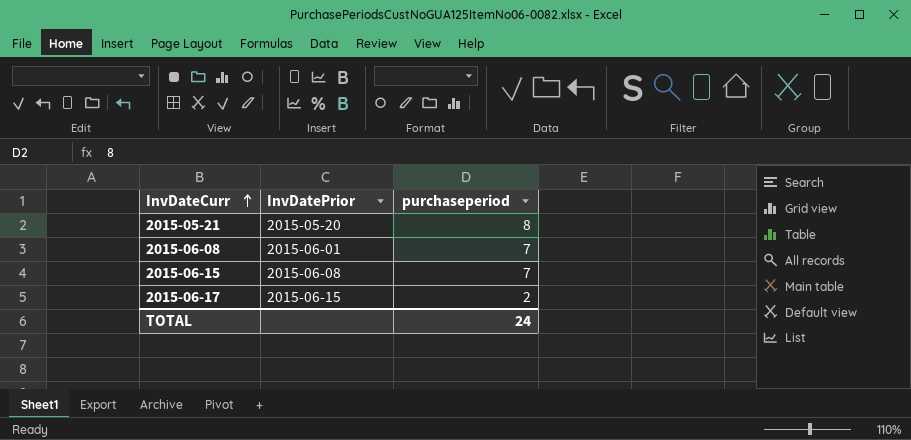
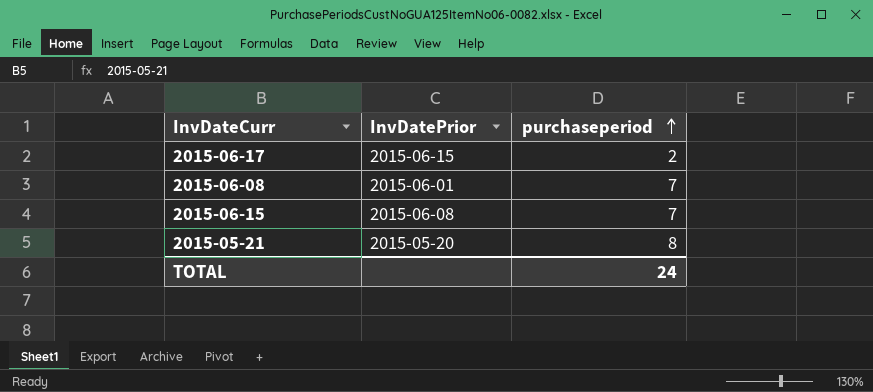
row order: InvDateCurr ascending -> purchaseperiod ascending

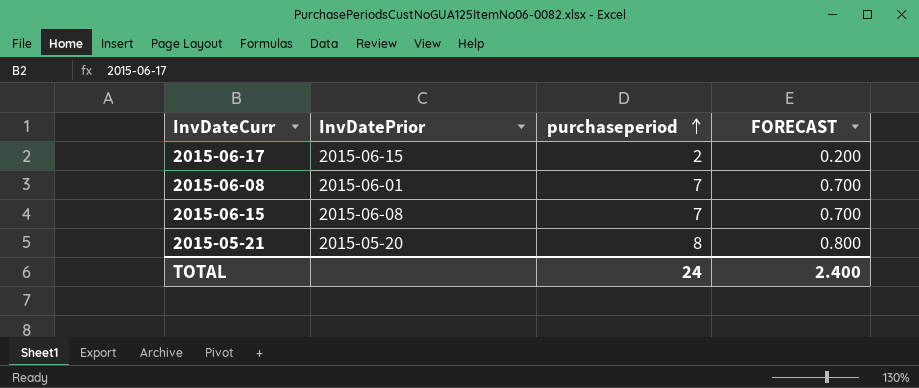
column FORECAST | formula: none -> [purchaseperiod] * 0.1

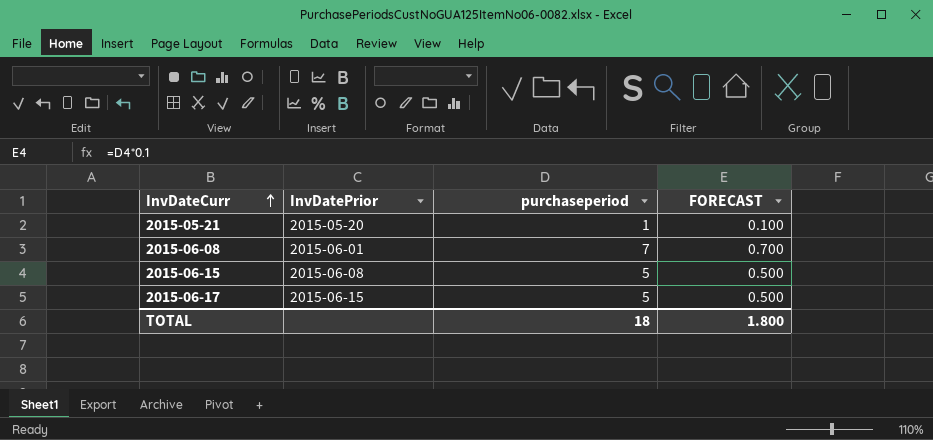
row order: purchaseperiod ascending -> InvDateCurr ascending
2015-05-21 | purchaseperiod: 8 -> 1
2015-05-21 | FORECAST: 0.800 -> 0.100
2015-06-15 | purchaseperiod: 7 -> 5
2015-06-15 | FORECAST: 0.700 -> 0.500
2015-06-17 | purchaseperiod: 2 -> 5
2015-06-17 | FORECAST: 0.200 -> 0.500
TOTAL | purchaseperiod: 24 -> 18
TOTAL | FORECAST: 2.400 -> 1.800

